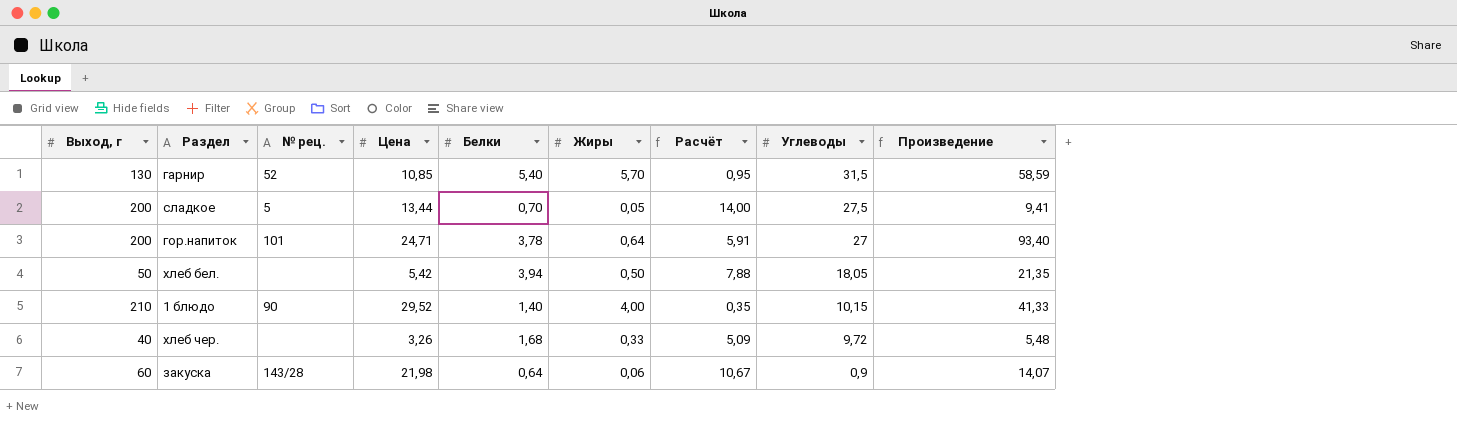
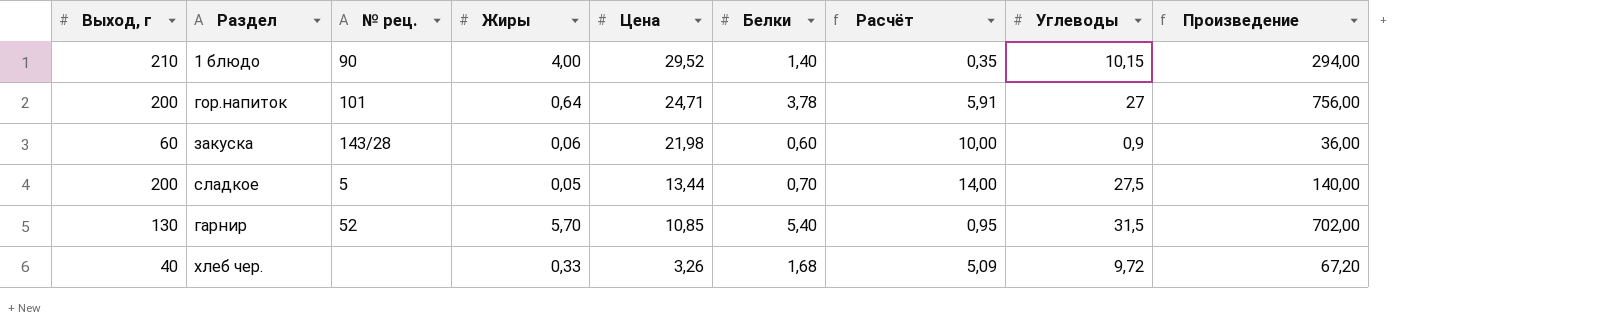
row order: Углеводы descending -> Цена descending
column Жиры | position: 6 -> 4
column Произведение | formula: [Цена] * [Белки] -> [Выход, г] * [Белки]
row хлеб бел.: 50 | none | 5,42 | 3,94 | 0,50 | 7,88 | 18,05 | 21,35 -> none
закуска | Белки: 0,64 -> 0,60
закуска | Расчёт: 10,67 -> 10,00

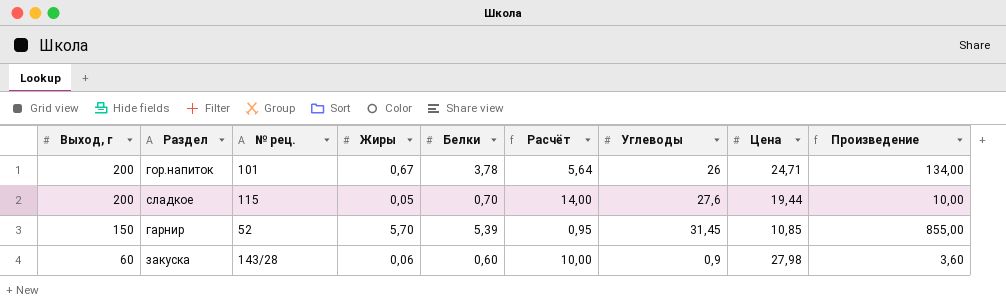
row order: Цена descending -> Выход, г descending
column Цена | position: 5 -> 8
column Произведение | formula: [Выход, г] * [Белки] -> [Выход, г] * [Жиры]
row 1 блюдо: 210 | 90 | 4,00 | 29,52 | 1,40 | 0,35 | 10,15 | 294,00 -> none
row хлеб чер.: 40 | none | 0,33 | 3,26 | 1,68 | 5,09 | 9,72 | 67,20 -> none
гор.напиток | Жиры: 0,64 -> 0,67
гор.напиток | Расчёт: 5,91 -> 5,64
гор.напиток | Углеводы: 27 -> 26
сладкое | № рец.: 5 -> 115
сладкое | Углеводы: 27,5 -> 27,6
сладкое | Цена: 13,44 -> 19,44
гарнир | Выход, г: 130 -> 150
гарнир | Белки: 5,40 -> 5,39
гарнир | Углеводы: 31,5 -> 31,45
закуска | Цена: 21,98 -> 27,98

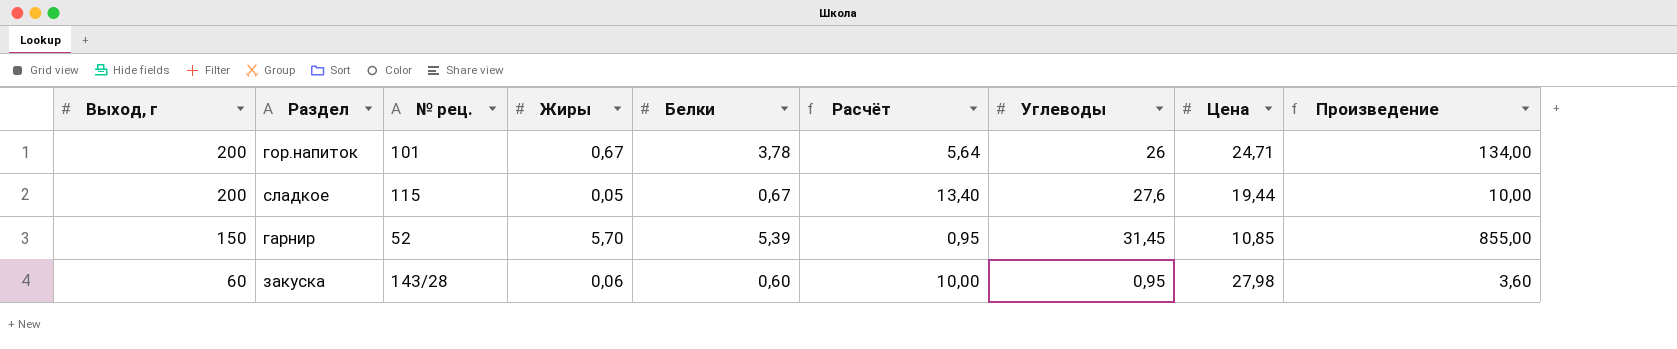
сладкое | Белки: 0,70 -> 0,67
сладкое | Расчёт: 14,00 -> 13,40
закуска | Углеводы: 0,9 -> 0,95

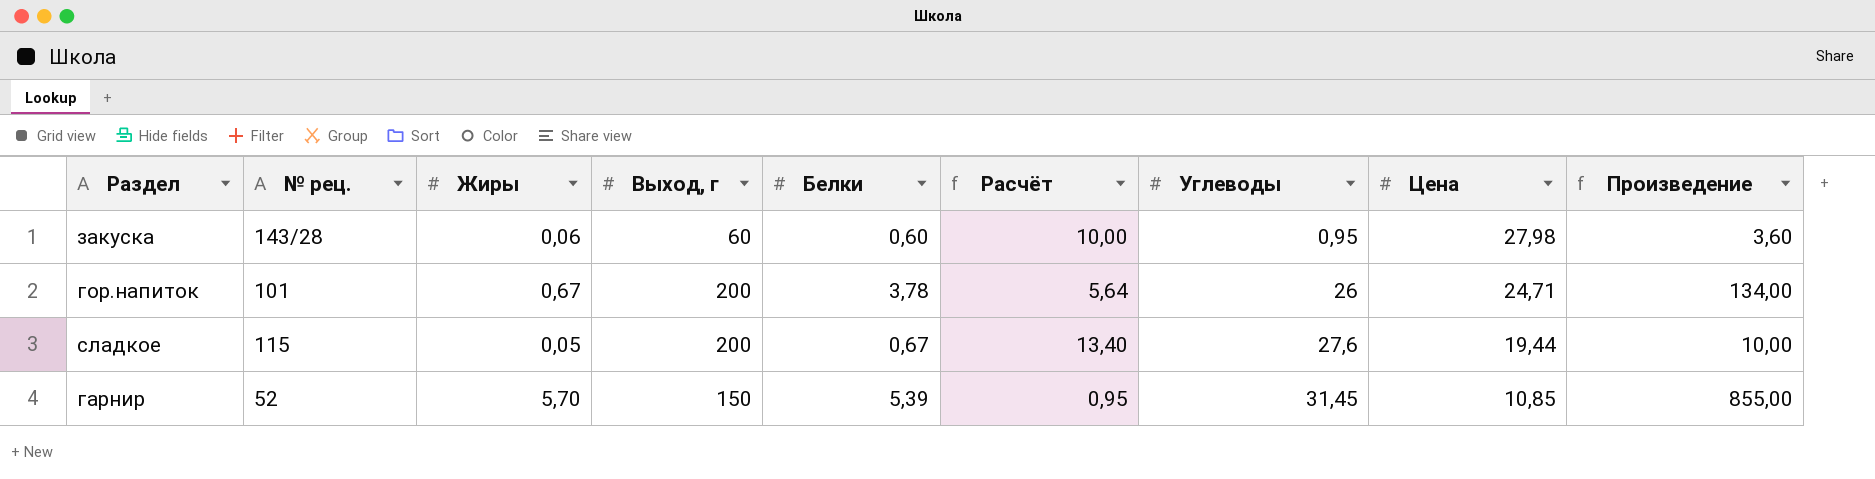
row order: Выход, г descending -> Углеводы ascending
column Выход, г | position: 1 -> 4

